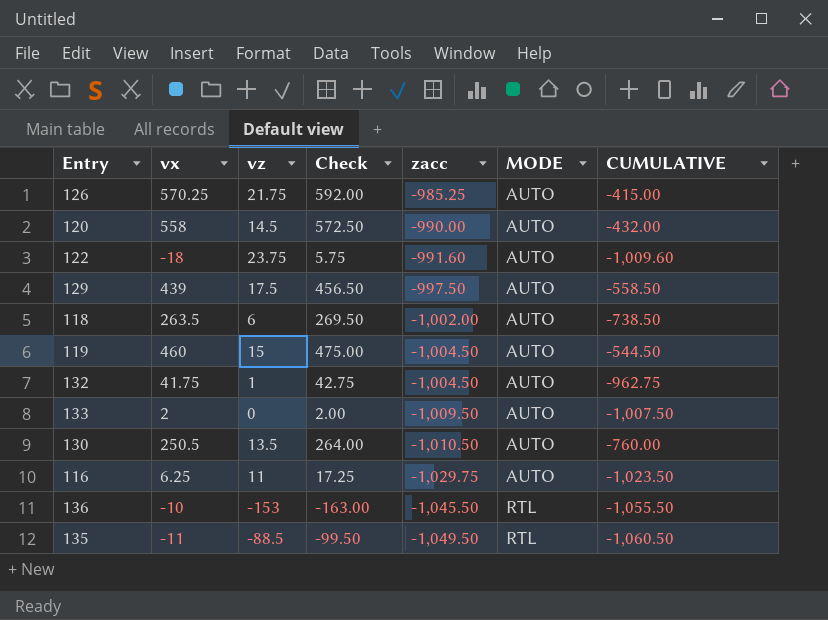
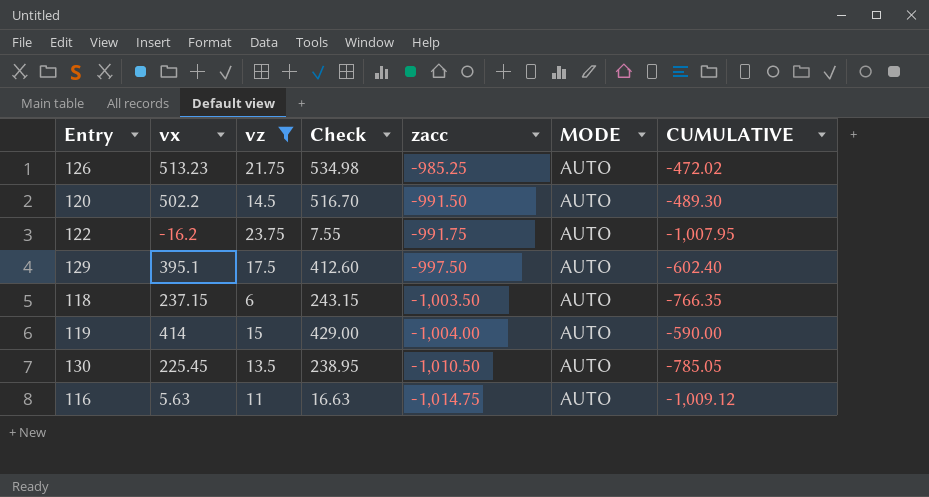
filter: none -> vz >= 6
126 | vx: 570.25 -> 513.23
126 | Check: 592.00 -> 534.98
126 | CUMULATIVE: -415.00 -> -472.02
120 | vx: 558 -> 502.2
120 | Check: 572.50 -> 516.70
120 | zacc: -990.00 -> -991.50
120 | CUMULATIVE: -432.00 -> -489.30
122 | vx: -18 -> -16.2
122 | Check: 5.75 -> 7.55
122 | zacc: -991.60 -> -991.75
122 | CUMULATIVE: -1,009.60 -> -1,007.95
129 | vx: 439 -> 395.1
129 | Check: 456.50 -> 412.60
129 | CUMULATIVE: -558.50 -> -602.40
118 | vx: 263.5 -> 237.15
118 | Check: 269.50 -> 243.15
118 | zacc: -1,002.00 -> -1,003.50
118 | CUMULATIVE: -738.50 -> -766.35
119 | vx: 460 -> 414
119 | Check: 475.00 -> 429.00
119 | zacc: -1,004.50 -> -1,004.00
119 | CUMULATIVE: -544.50 -> -590.00
130 | vx: 250.5 -> 225.45
130 | Check: 264.00 -> 238.95
130 | CUMULATIVE: -760.00 -> -785.05
116 | vx: 6.25 -> 5.63
116 | Check: 17.25 -> 16.63
116 | zacc: -1,029.75 -> -1,014.75
116 | CUMULATIVE: -1,023.50 -> -1,009.12

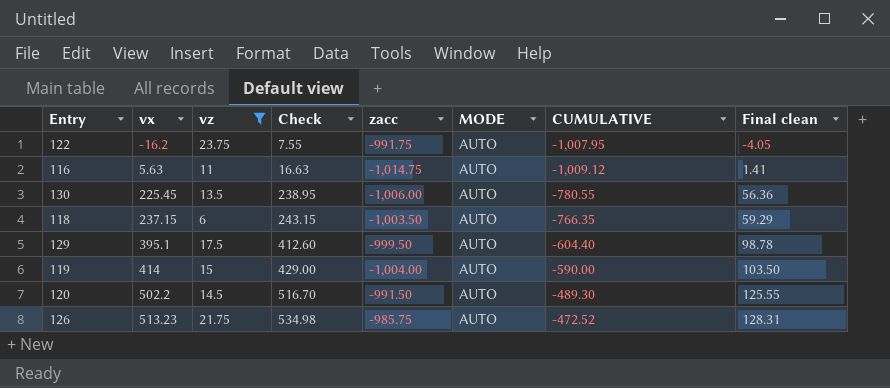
row order: zacc descending -> vx ascending
column Final clean | formula: none -> [vx] * 0.25
130 | zacc: -1,010.50 -> -1,006.00
130 | CUMULATIVE: -785.05 -> -780.55
129 | zacc: -997.50 -> -999.50
129 | CUMULATIVE: -602.40 -> -604.40
126 | zacc: -985.25 -> -985.75
126 | CUMULATIVE: -472.02 -> -472.52

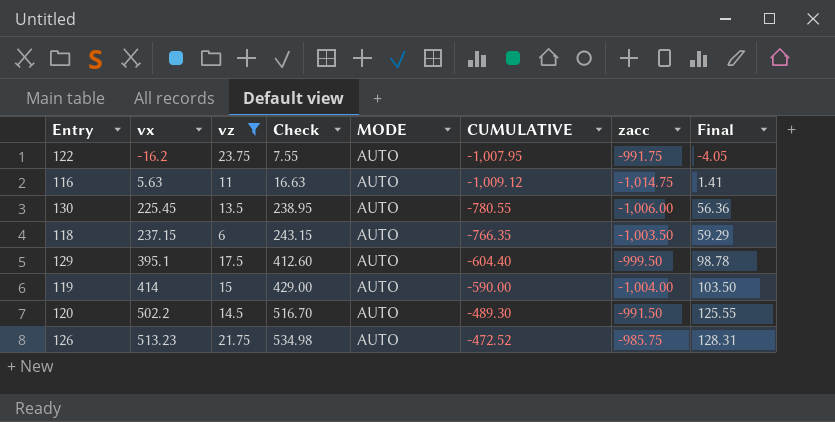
column zacc | position: 5 -> 7
column name: Final clean -> Final

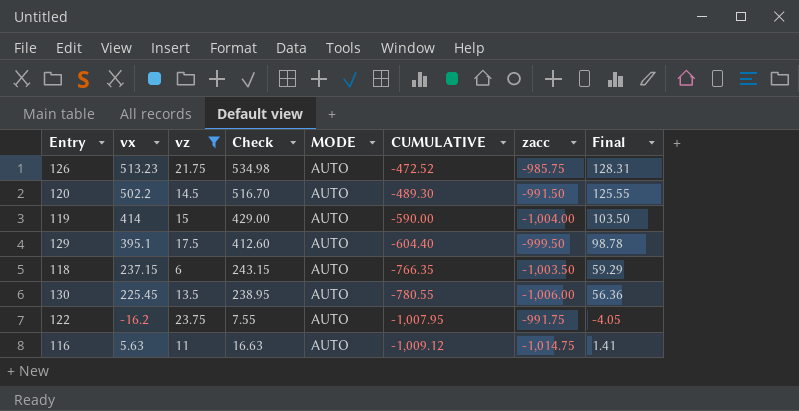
row order: vx ascending -> CUMULATIVE descending

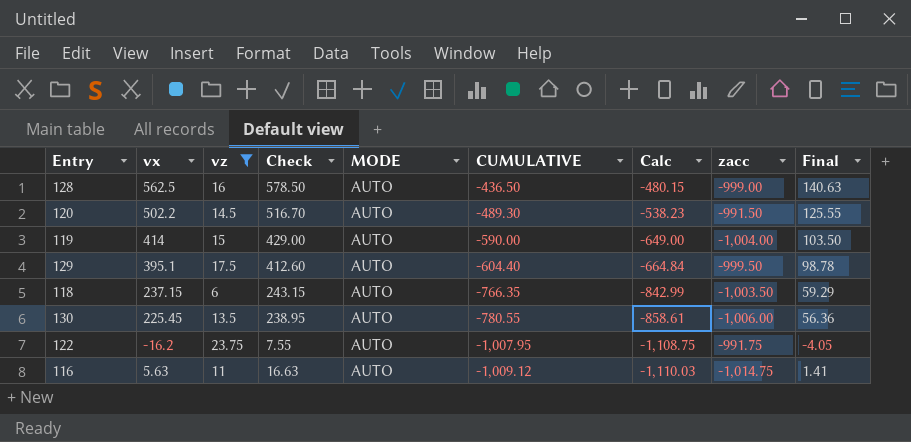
column Calc | formula: none -> [CUMULATIVE] * 1.1
row 126: 513.23 | 21.75 | 534.98 | AUTO | -472.52 | -985.75 | 128.31 -> none
row 128: none -> 562.5 | 16 | 578.50 | AUTO | -436.50 | -480.15 | -999.00 | 140.63

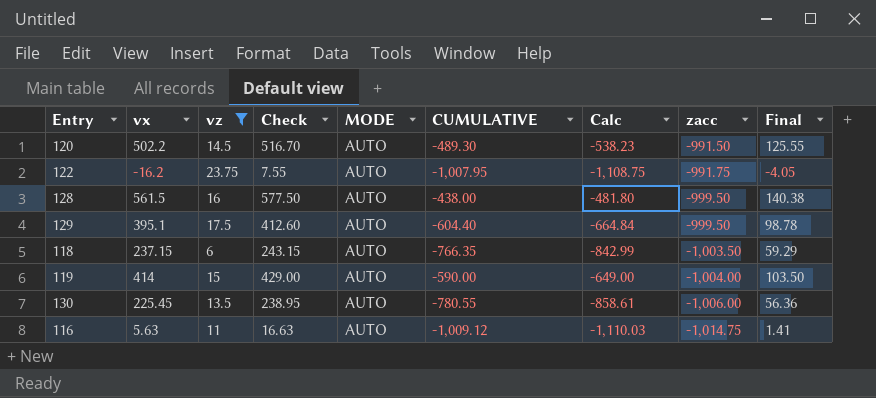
row order: CUMULATIVE descending -> zacc descending
128 | vx: 562.5 -> 561.5
128 | Check: 578.50 -> 577.50
128 | CUMULATIVE: -436.50 -> -438.00
128 | Calc: -480.15 -> -481.80
128 | zacc: -999.00 -> -999.50
128 | Final: 140.63 -> 140.38

